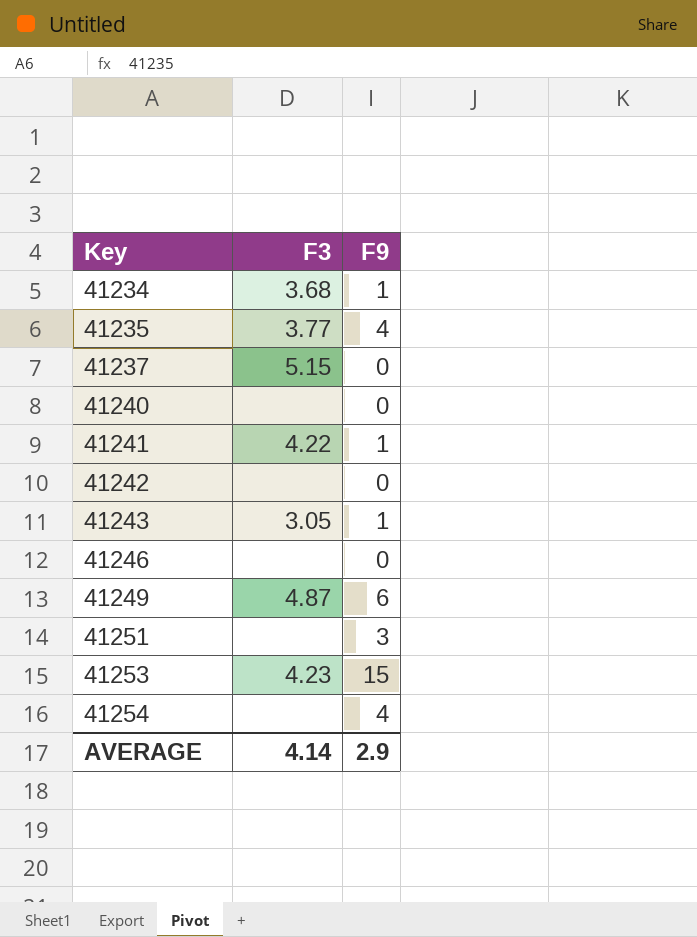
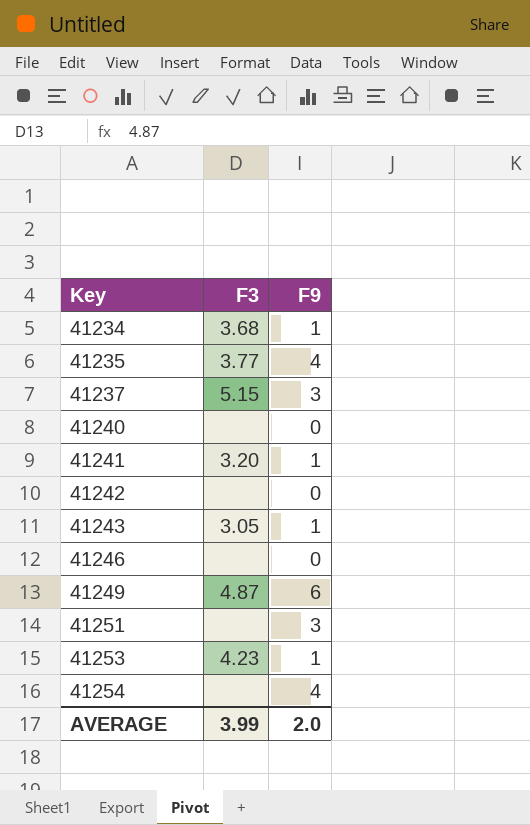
41237 | F9: 0 -> 3
41241 | F3: 4.22 -> 3.20
41253 | F9: 15 -> 1
AVERAGE | F3: 4.14 -> 3.99
AVERAGE | F9: 2.9 -> 2.0

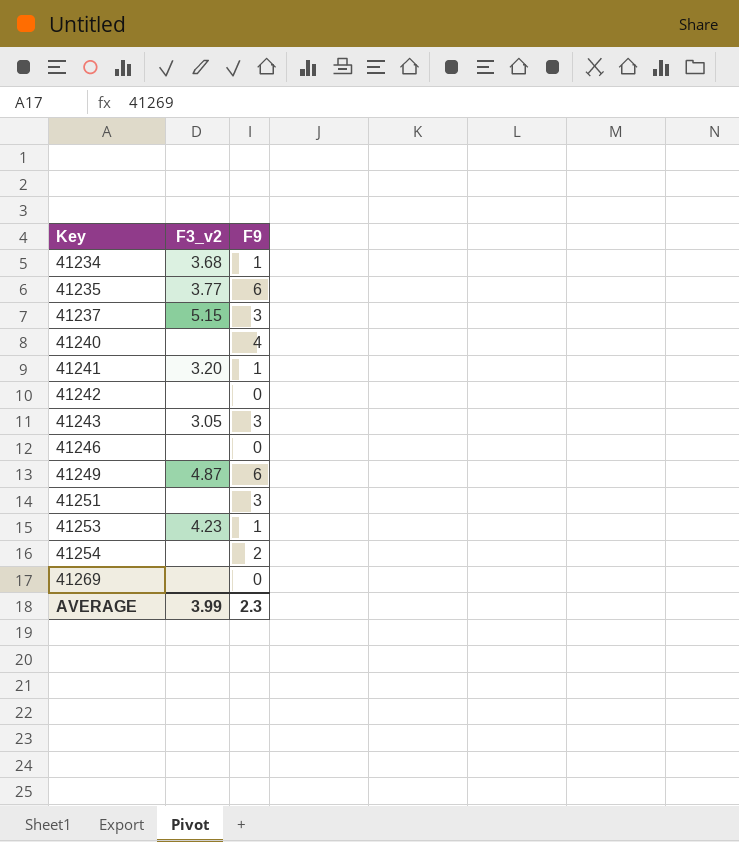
column name: F3 -> F3_v2
41235 | F9: 4 -> 6
41240 | F9: 0 -> 4
41243 | F9: 1 -> 3
41254 | F9: 4 -> 2
row 41269: none -> none | 0
AVERAGE | F9: 2.0 -> 2.3

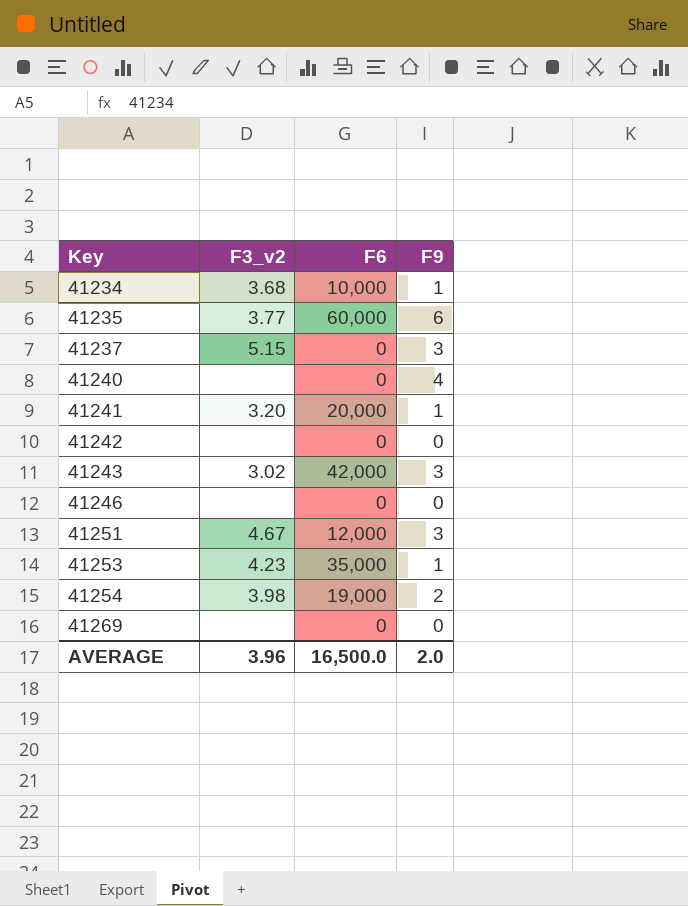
column F6 | position: none -> 3
row 41249: 4.87 | 6 -> none
41243 | F3_v2: 3.05 -> 3.02
41251 | F3_v2: none -> 4.67
41254 | F3_v2: none -> 3.98
AVERAGE | F3_v2: 3.99 -> 3.96
AVERAGE | F9: 2.3 -> 2.0

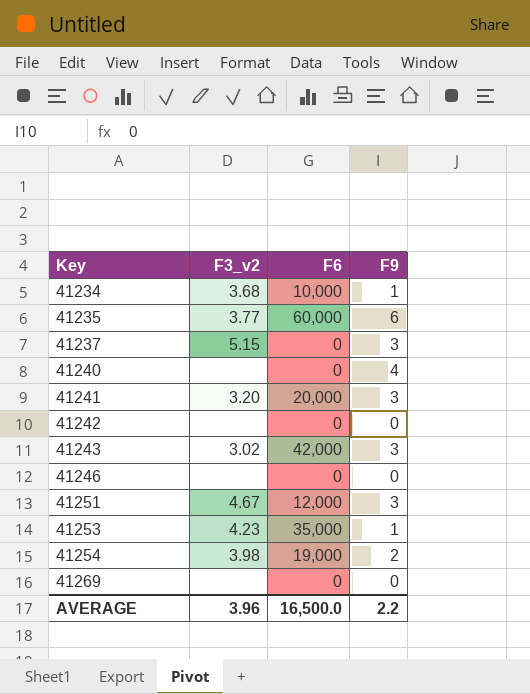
41241 | F9: 1 -> 3
AVERAGE | F9: 2.0 -> 2.2

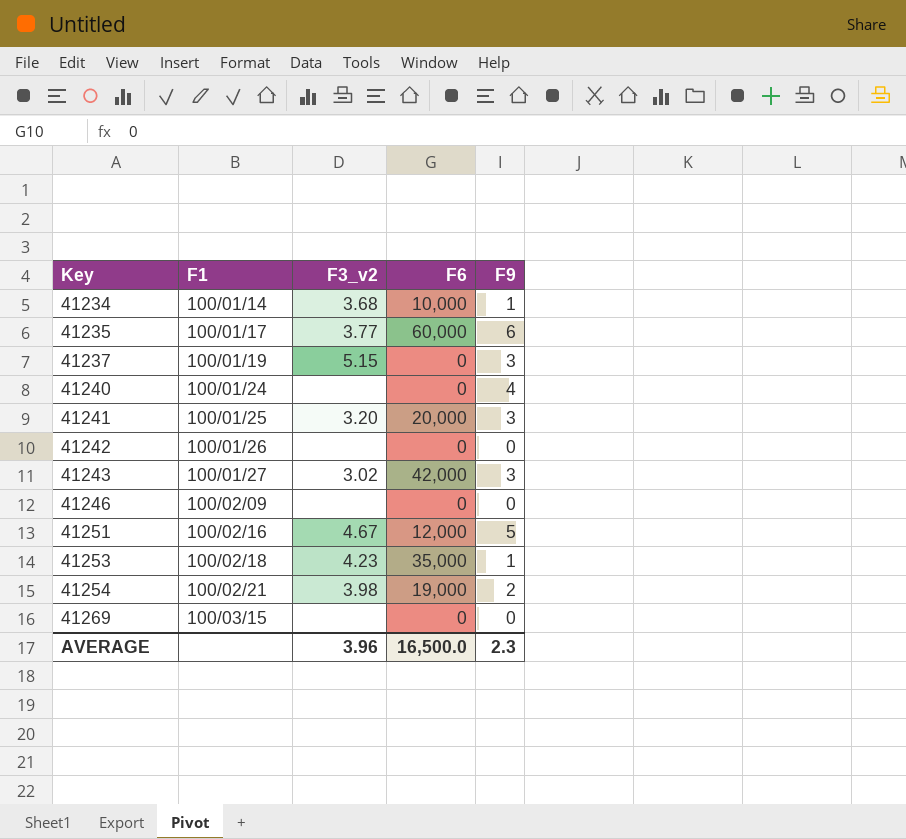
column F1 | position: none -> 2
41251 | F9: 3 -> 5
AVERAGE | F9: 2.2 -> 2.3

